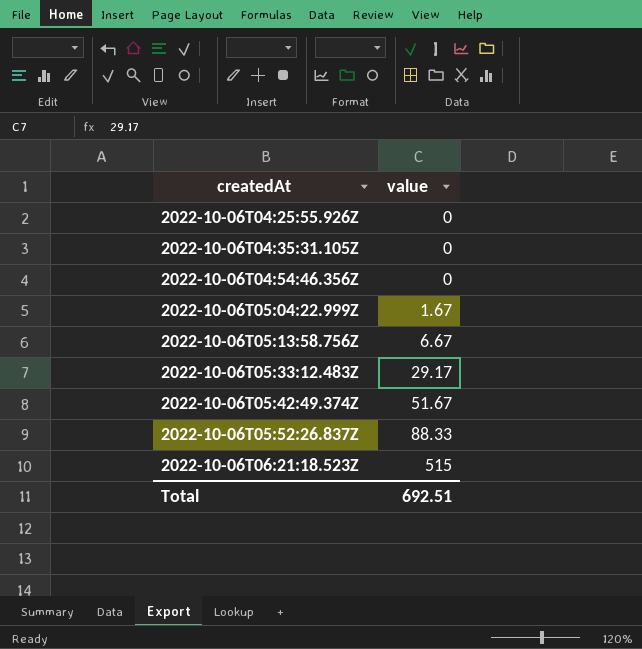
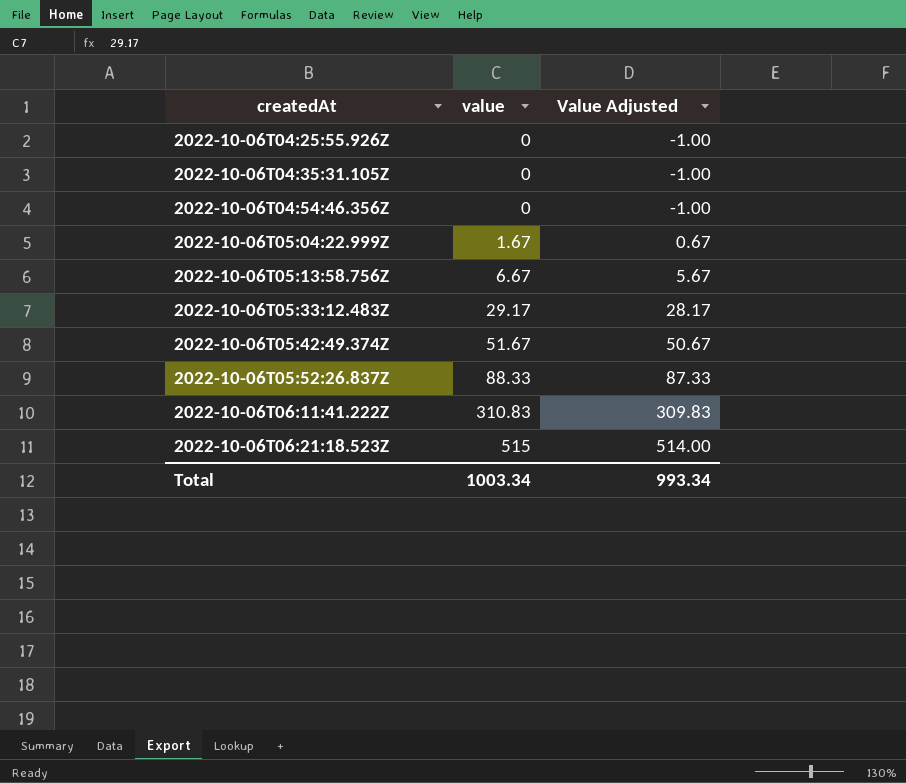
column Value Adjusted | formula: none -> [value] - 1
row 2022-10-06T06:11:41.222Z: none -> 310.83 | 309.83
Total | value: 692.51 -> 1003.34

